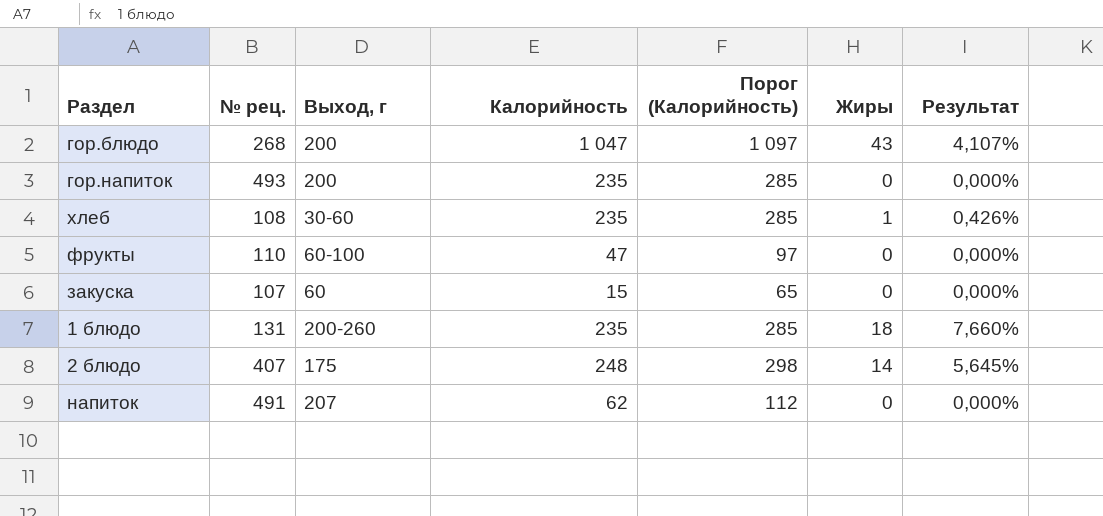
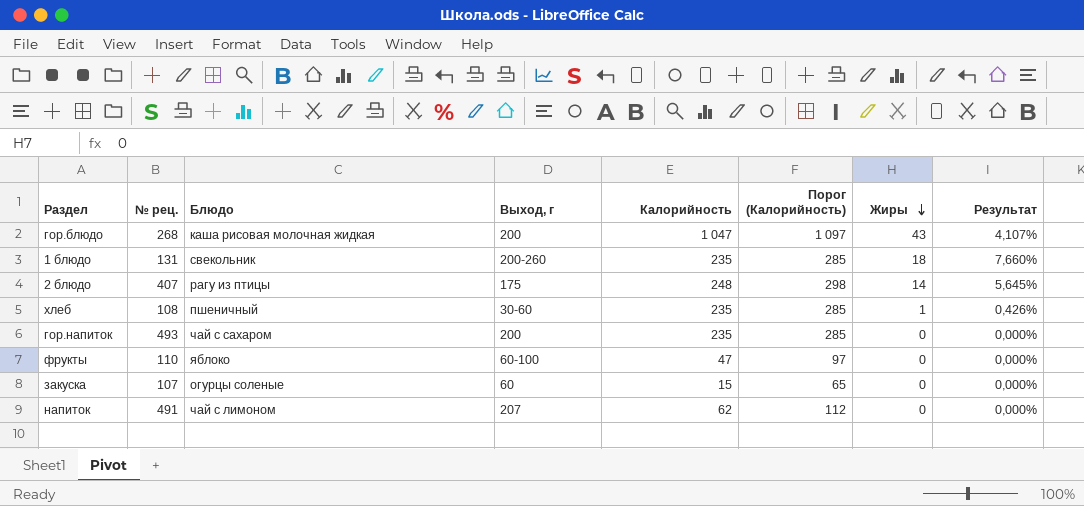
row order: none -> Жиры descending
column Блюдо | position: none -> 3

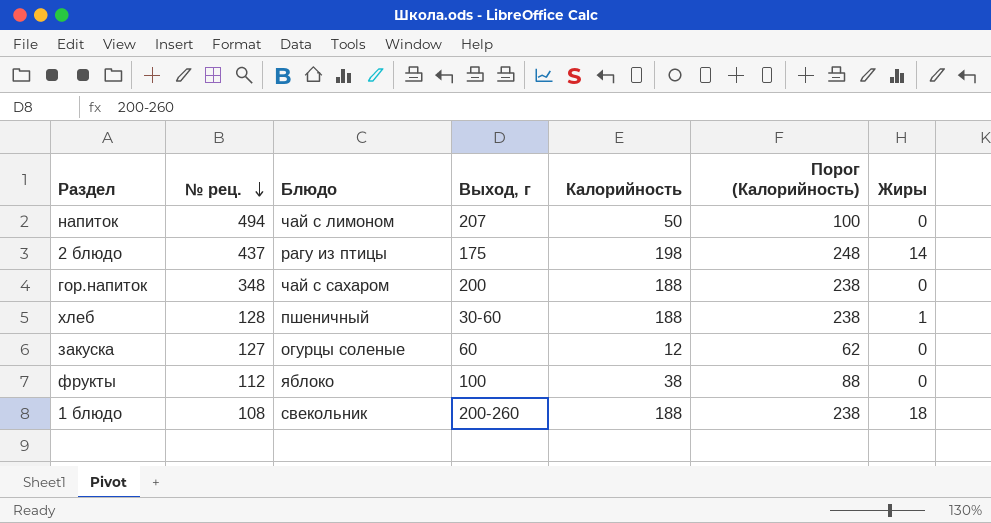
row order: Жиры descending -> № рец. descending
column Результат | formula: [Жиры] / [Калорийность] -> none
row гор.блюдо: 268 | каша рисовая молочная жидкая | 200 | 1 047 | 1 097 | 43 | 4,107% -> none
напиток | № рец.: 491 -> 494
напиток | Калорийность: 62 -> 50
напиток | Порог (Калорийность): 112 -> 100
2 блюдо | № рец.: 407 -> 437
2 блюдо | Калорийность: 248 -> 198
2 блюдо | Порог (Калорийность): 298 -> 248
гор.напиток | № рец.: 493 -> 348
гор.напиток | Калорийность: 235 -> 188
гор.напиток | Порог (Калорийность): 285 -> 238
хлеб | № рец.: 108 -> 128
хлеб | Калорийность: 235 -> 188
хлеб | Порог (Калорийность): 285 -> 238
закуска | № рец.: 107 -> 127
закуска | Калорийность: 15 -> 12
закуска | Порог (Калорийность): 65 -> 62
фрукты | № рец.: 110 -> 112
фрукты | Выход, г: 60-100 -> 100
фрукты | Калорийность: 47 -> 38
фрукты | Порог (Калорийность): 97 -> 88
1 блюдо | № рец.: 131 -> 108
1 блюдо | Калорийность: 235 -> 188
1 блюдо | Порог (Калорийность): 285 -> 238

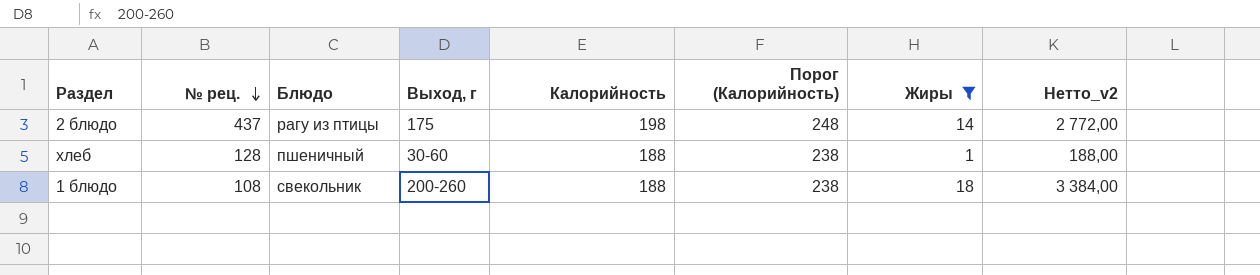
filter: none -> Жиры != 0
column Нетто_v2 | formula: none -> [Калорийность] * [Жиры]

